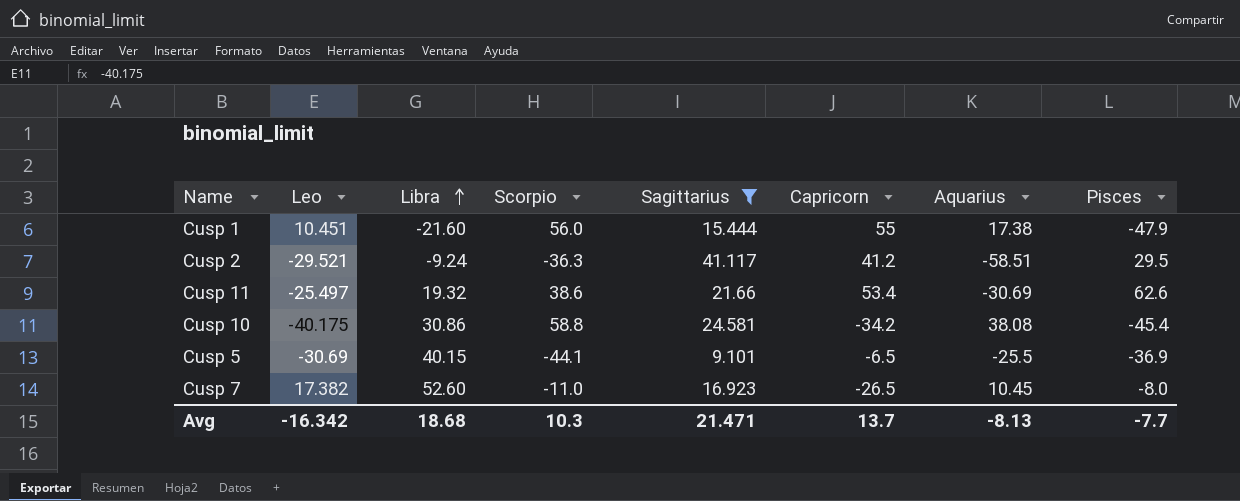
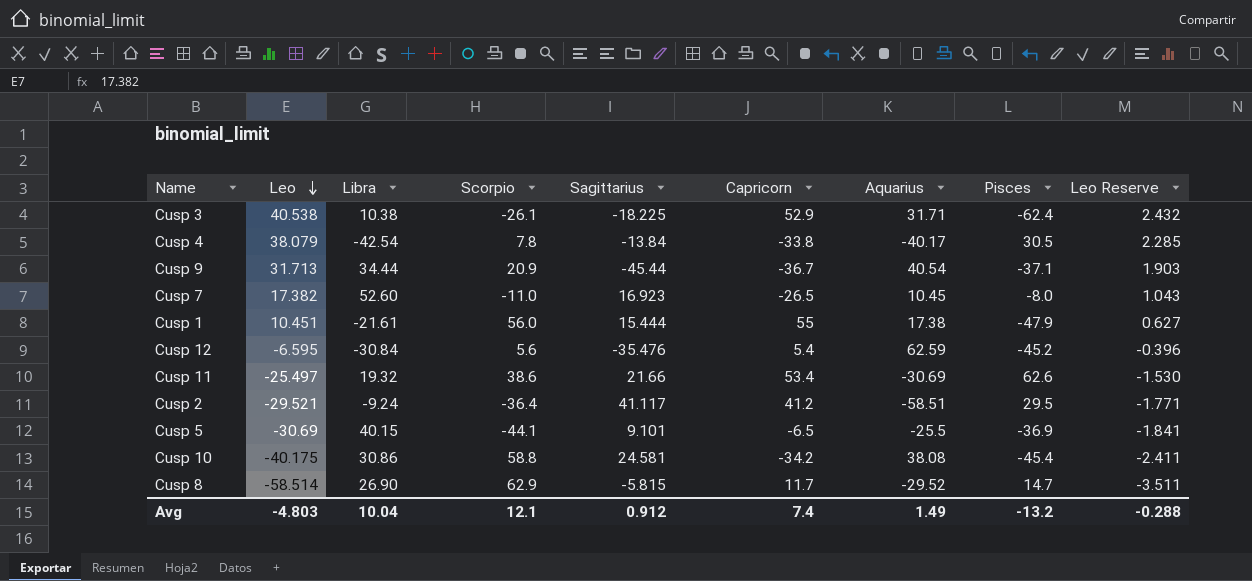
filter: Sagittarius >= 9.101 -> none
row order: Libra ascending -> Leo descending
column Leo Reserve | formula: none -> [Leo] * 0.06
Cusp 1 | Libra: -21.60 -> -21.61
Cusp 2 | Scorpio: -36.3 -> -36.4
Avg | Leo: -16.342 -> -4.803
Avg | Libra: 18.68 -> 10.04
Avg | Scorpio: 10.3 -> 12.1
Avg | Sagittarius: 21.471 -> 0.912
Avg | Capricorn: 13.7 -> 7.4
Avg | Aquarius: -8.13 -> 1.49
Avg | Pisces: -7.7 -> -13.2

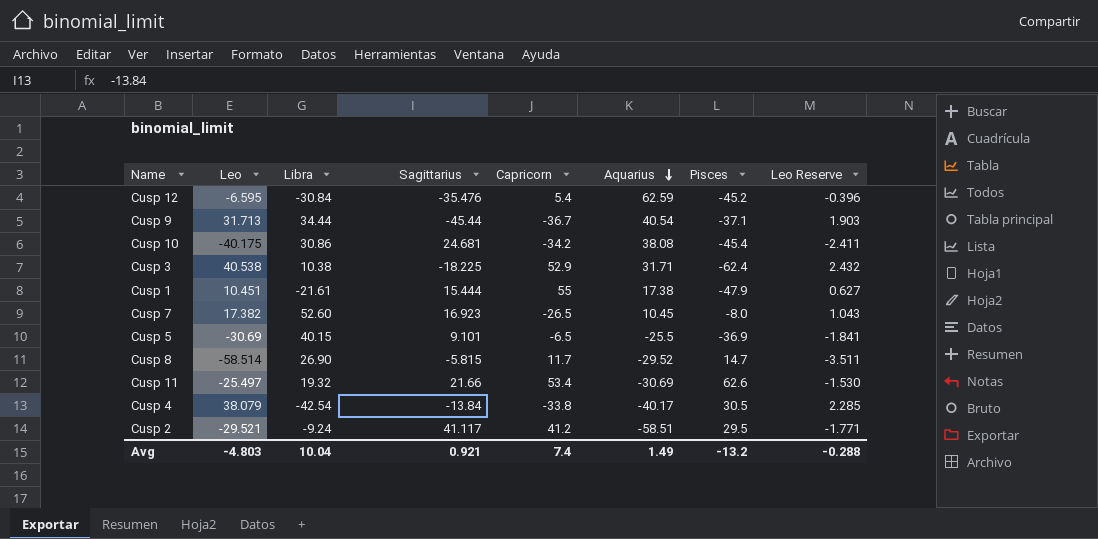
row order: Leo descending -> Aquarius descending
column Scorpio | position: 4 -> none
Cusp 10 | Sagittarius: 24.581 -> 24.681
Avg | Sagittarius: 0.912 -> 0.921

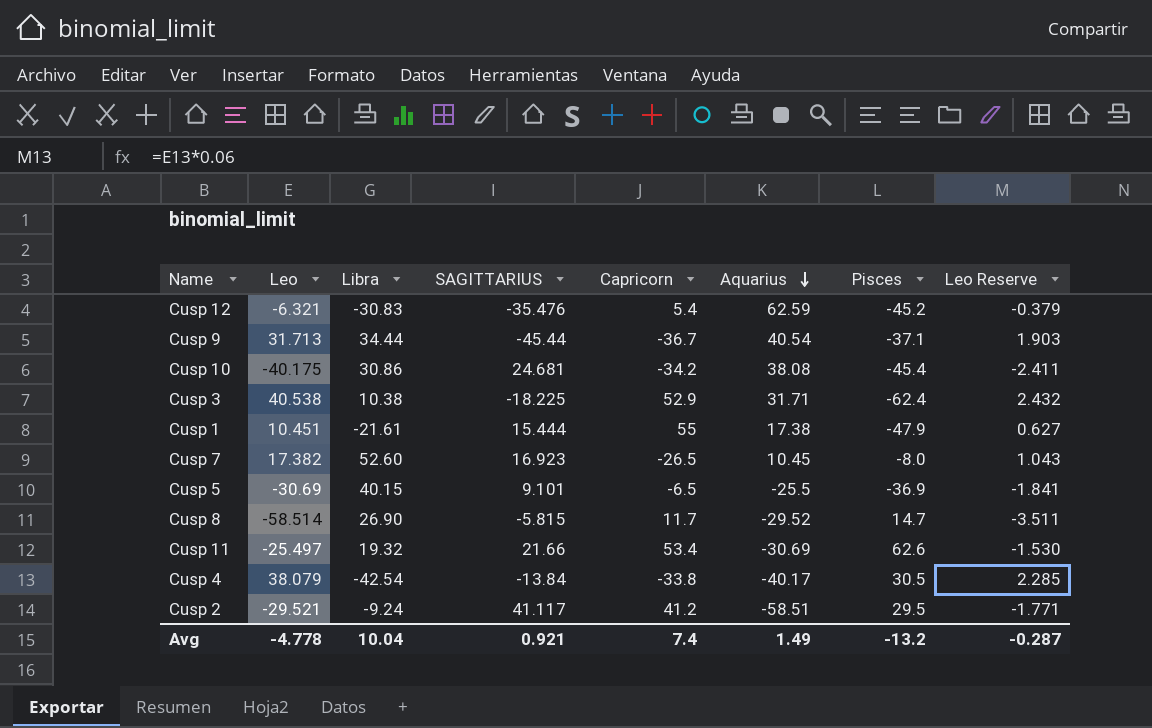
column name: Sagittarius -> SAGITTARIUS
Cusp 12 | Leo: -6.595 -> -6.321
Cusp 12 | Libra: -30.84 -> -30.83
Cusp 12 | Leo Reserve: -0.396 -> -0.379
Avg | Leo: -4.803 -> -4.778
Avg | Leo Reserve: -0.288 -> -0.287

